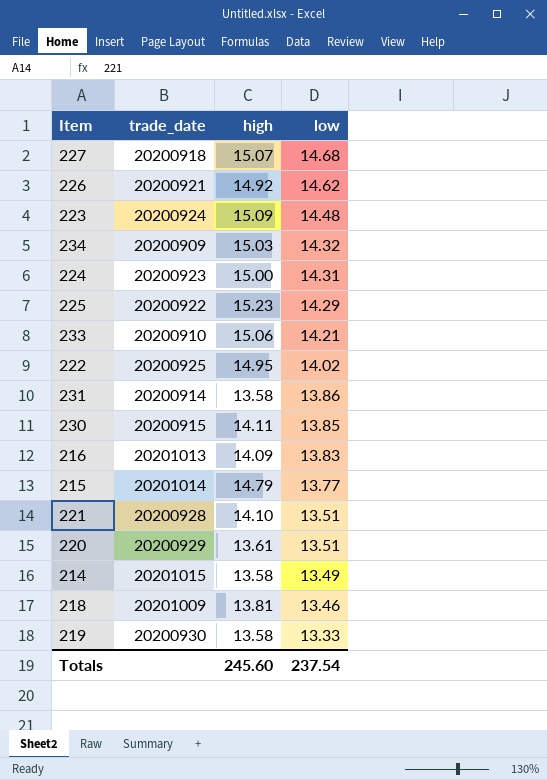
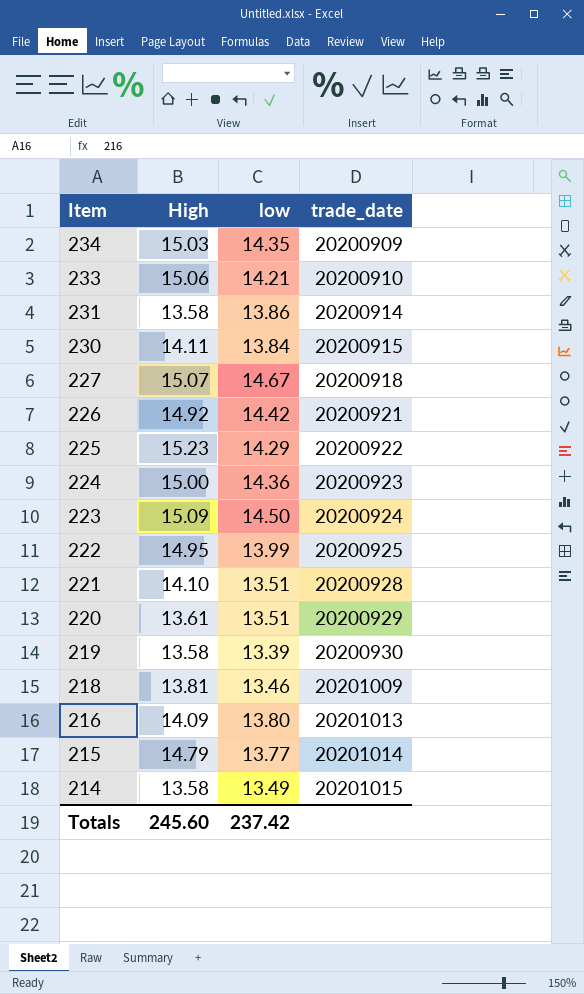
row order: low descending -> Item descending
column name: high -> High
column trade_date | position: 2 -> 4
234 | low: 14.32 -> 14.35
230 | low: 13.85 -> 13.84
227 | low: 14.68 -> 14.67
226 | low: 14.62 -> 14.42
224 | low: 14.31 -> 14.36
223 | low: 14.48 -> 14.50
222 | low: 14.02 -> 13.99
219 | low: 13.33 -> 13.39
216 | low: 13.83 -> 13.80
Totals | low: 237.54 -> 237.42

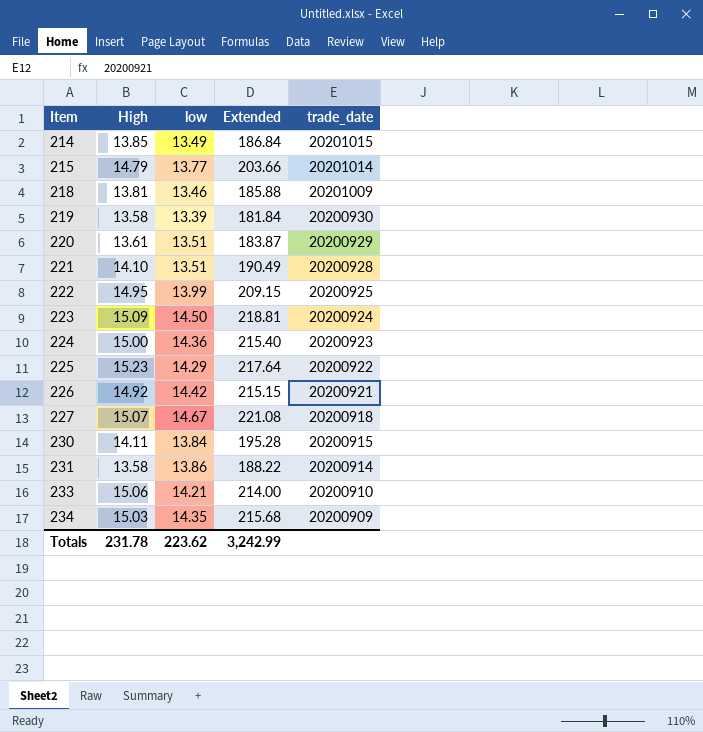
row order: Item descending -> Item ascending
column Extended | formula: none -> [High] * [low]
row 216: 14.09 | 13.80 | 20201013 -> none
214 | High: 13.58 -> 13.85
Totals | High: 245.60 -> 231.78
Totals | low: 237.42 -> 223.62

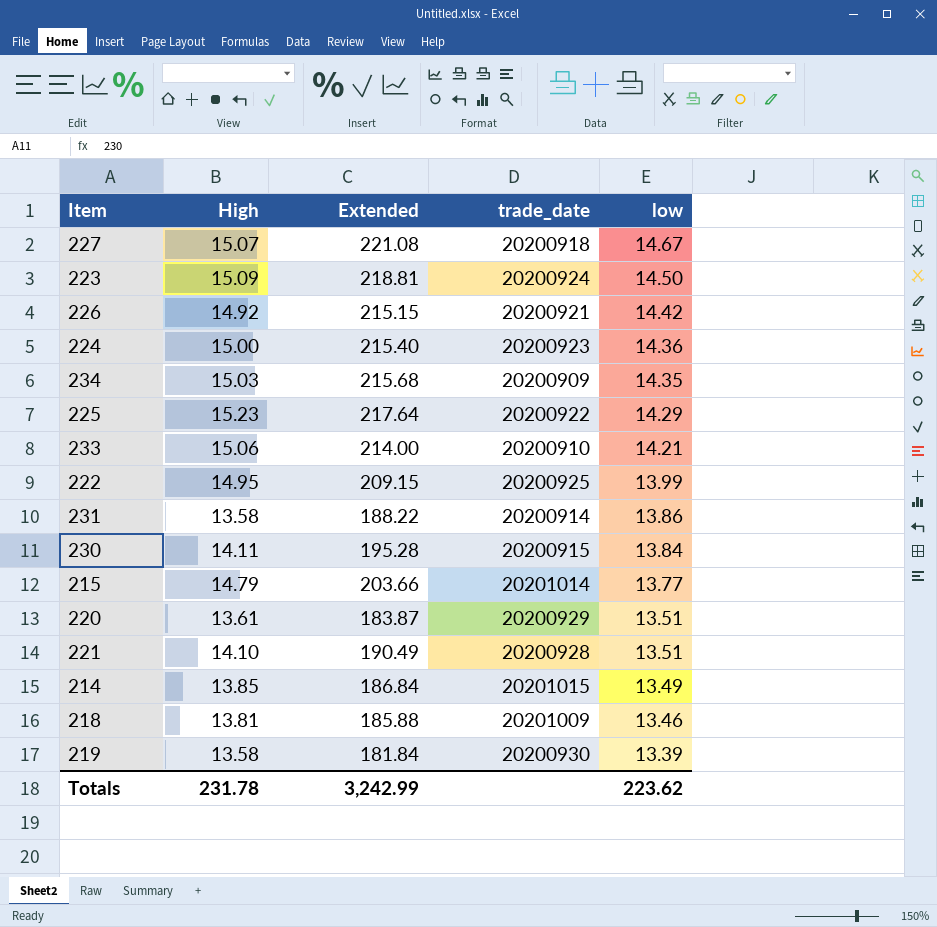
row order: Item ascending -> low descending
column low | position: 3 -> 5

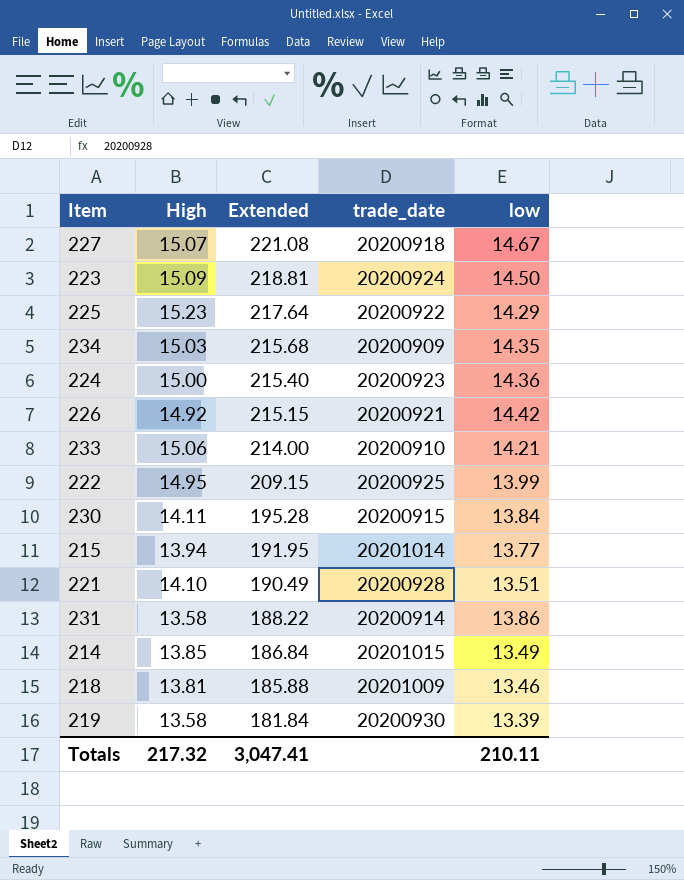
row order: low descending -> Extended descending
row 220: 13.61 | 183.87 | 20200929 | 13.51 -> none
215 | High: 14.79 -> 13.94
215 | Extended: 203.66 -> 191.95
Totals | High: 231.78 -> 217.32
Totals | Extended: 3,242.99 -> 3,047.41
Totals | low: 223.62 -> 210.11

